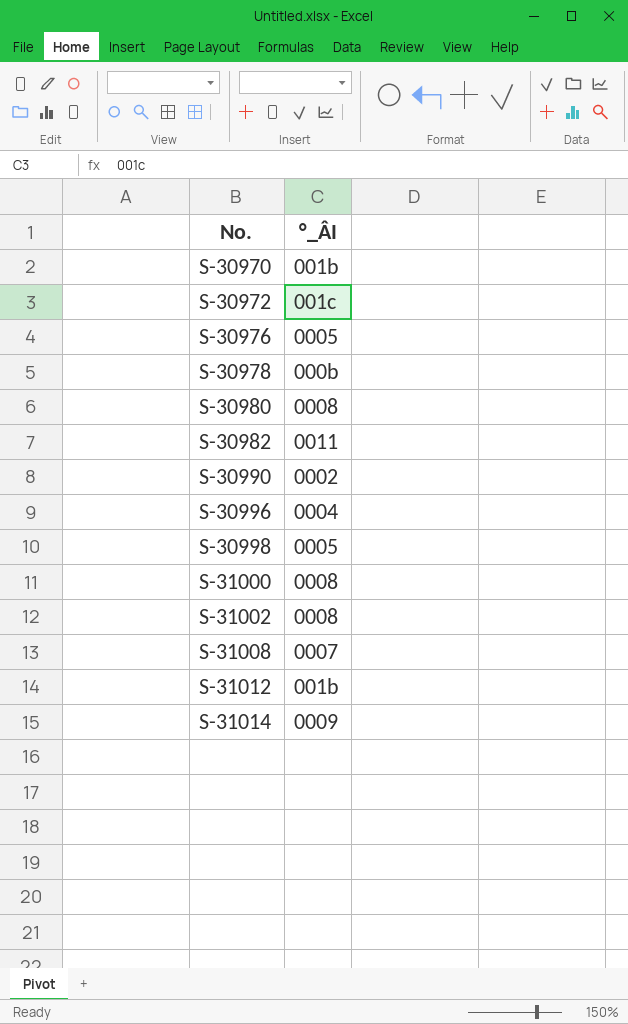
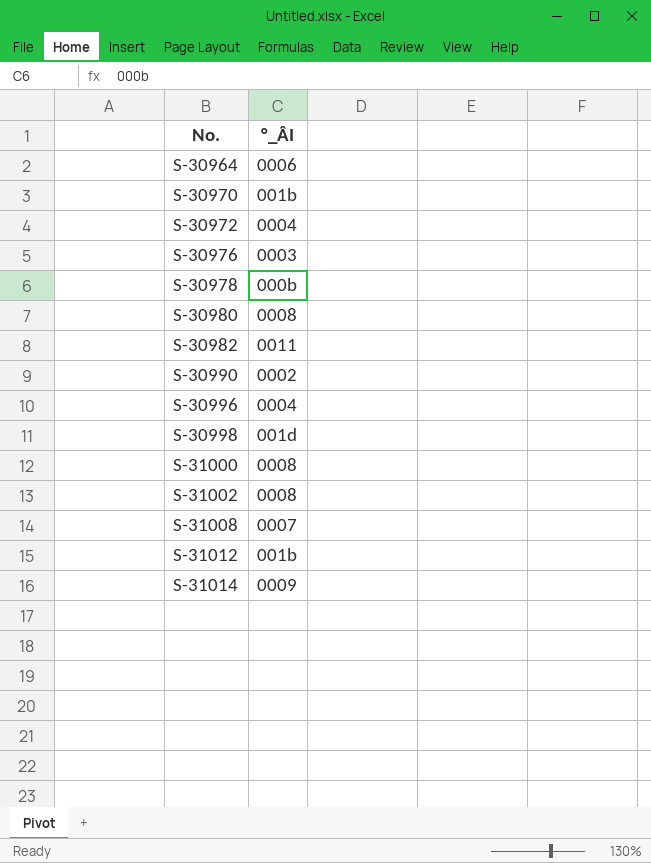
row S-30964: none -> 0006
S-30972 | °_ÂI: 001c -> 0004
S-30976 | °_ÂI: 0005 -> 0003
S-30998 | °_ÂI: 0005 -> 001d

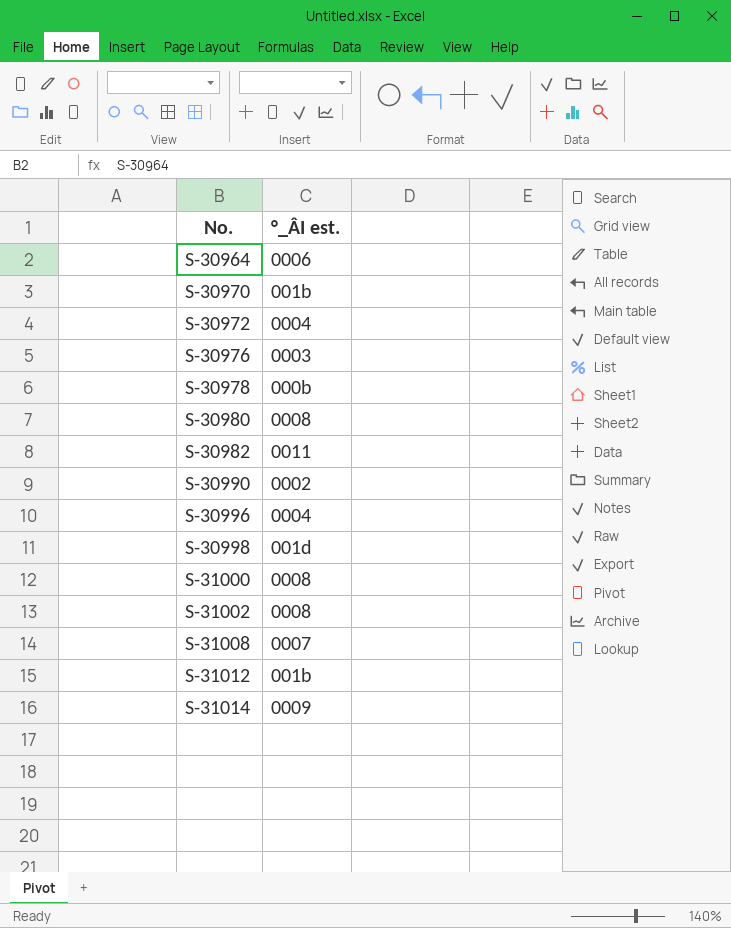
column name: °_ÂI -> °_ÂI est.

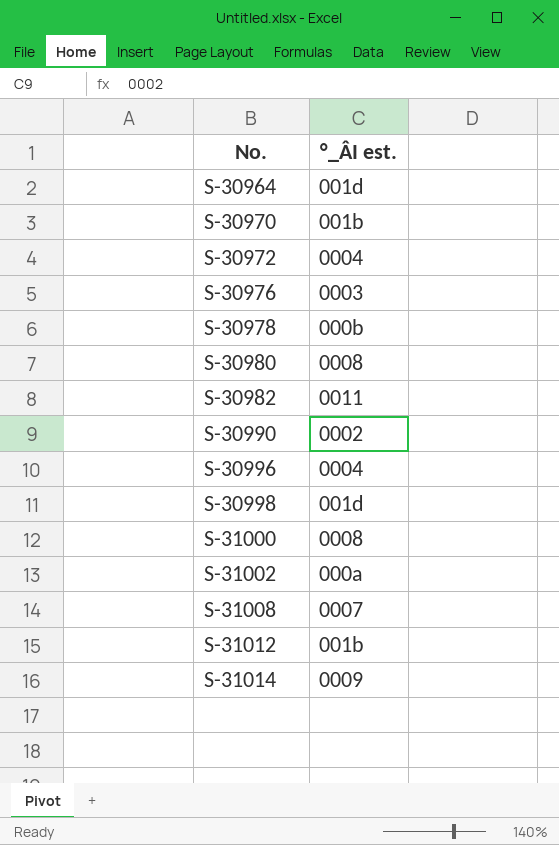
S-30964 | °_ÂI est.: 0006 -> 001d
S-31002 | °_ÂI est.: 0008 -> 000a

